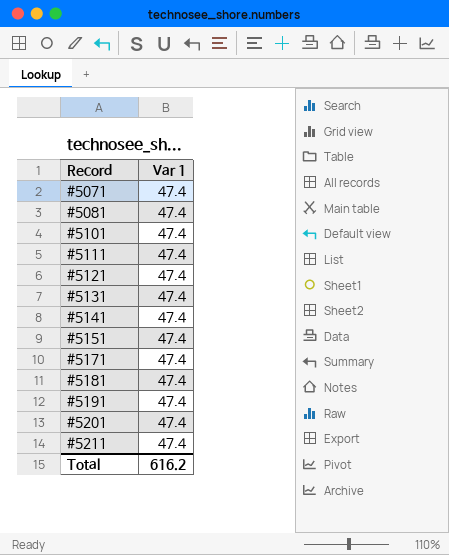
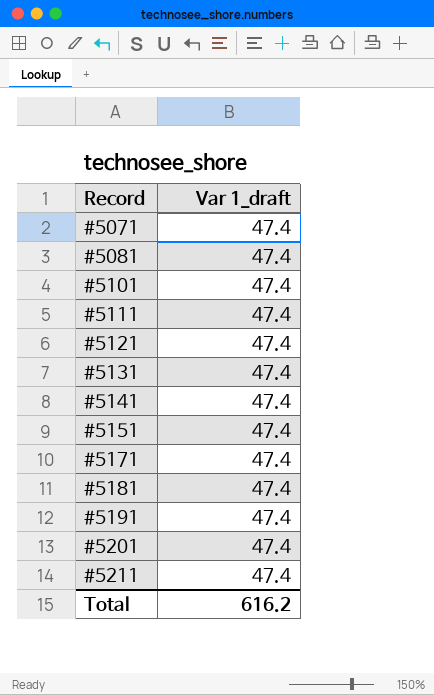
column name: Var 1 -> Var 1_draft

